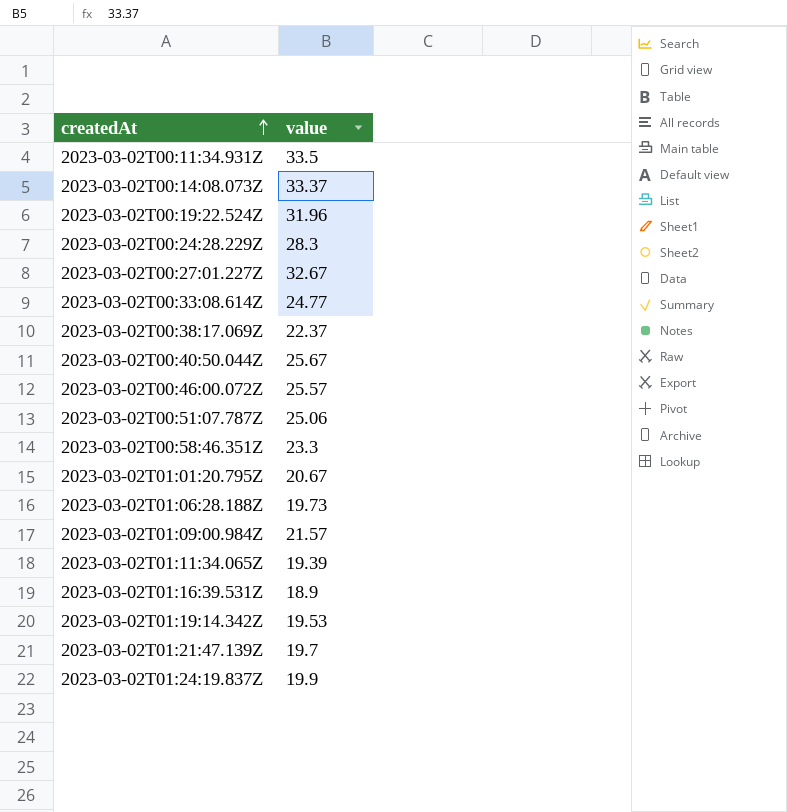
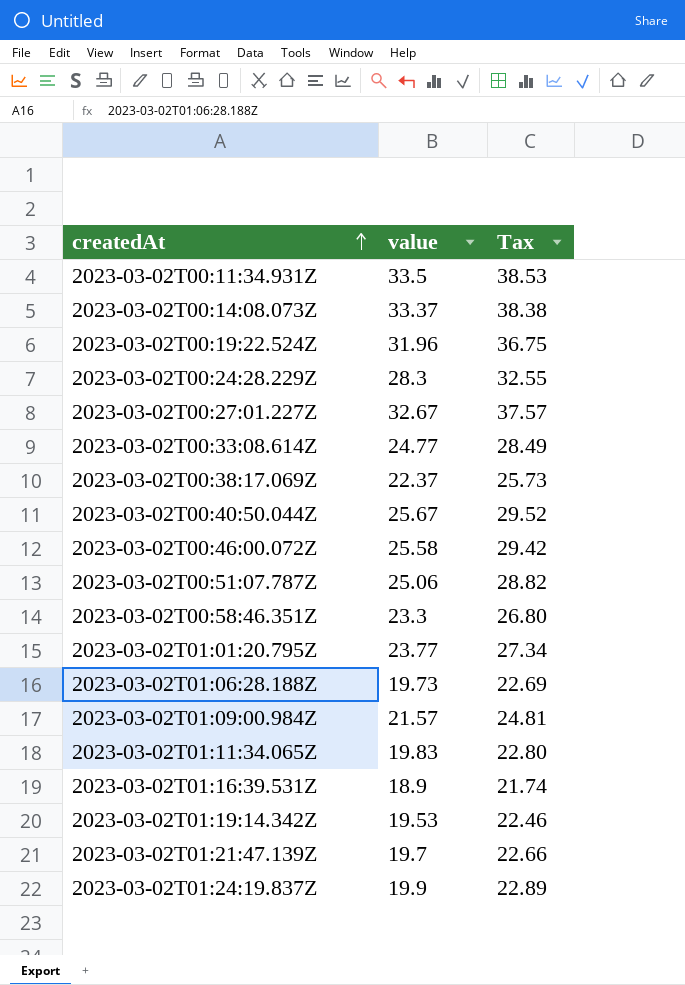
column Tax | formula: none -> [value] * 1.15
2023-03-02T00:46:00.072Z | value: 25.57 -> 25.58
2023-03-02T01:01:20.795Z | value: 20.67 -> 23.77
2023-03-02T01:11:34.065Z | value: 19.39 -> 19.83

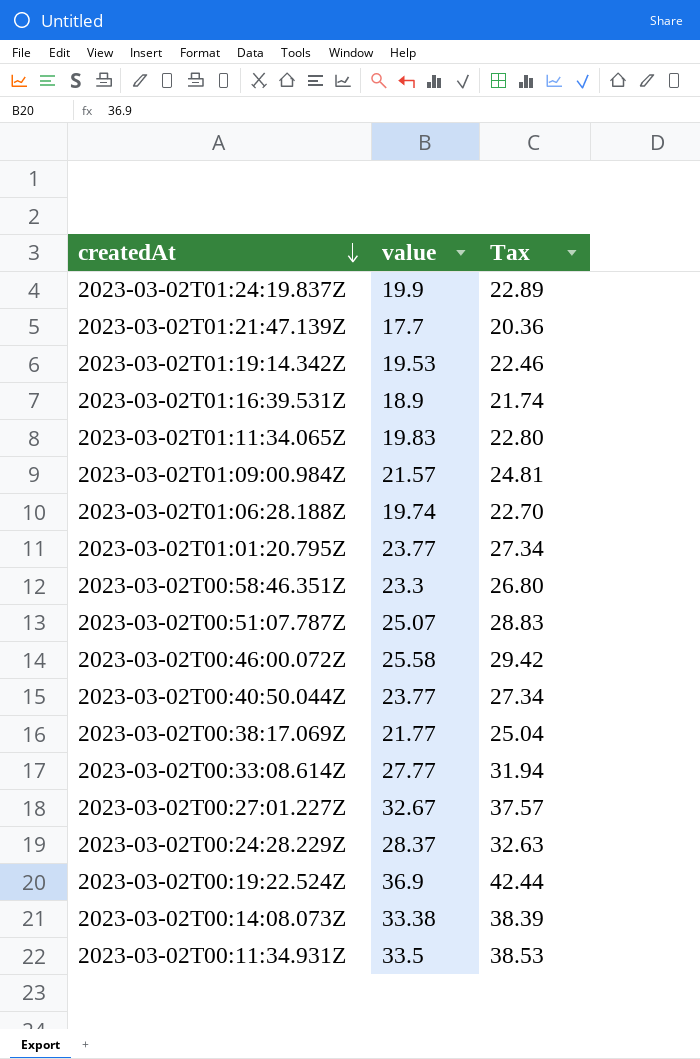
row order: createdAt ascending -> createdAt descending
2023-03-02T01:21:47.139Z | value: 19.7 -> 17.7
2023-03-02T01:21:47.139Z | Tax: 22.66 -> 20.36
2023-03-02T01:06:28.188Z | value: 19.73 -> 19.74
2023-03-02T01:06:28.188Z | Tax: 22.69 -> 22.70
2023-03-02T00:51:07.787Z | value: 25.06 -> 25.07
2023-03-02T00:51:07.787Z | Tax: 28.82 -> 28.83
2023-03-02T00:40:50.044Z | value: 25.67 -> 23.77
2023-03-02T00:40:50.044Z | Tax: 29.52 -> 27.34
2023-03-02T00:38:17.069Z | value: 22.37 -> 21.77
2023-03-02T00:38:17.069Z | Tax: 25.73 -> 25.04
2023-03-02T00:33:08.614Z | value: 24.77 -> 27.77
2023-03-02T00:33:08.614Z | Tax: 28.49 -> 31.94
2023-03-02T00:24:28.229Z | value: 28.3 -> 28.37
2023-03-02T00:24:28.229Z | Tax: 32.55 -> 32.63
2023-03-02T00:19:22.524Z | value: 31.96 -> 36.9
2023-03-02T00:19:22.524Z | Tax: 36.75 -> 42.44
2023-03-02T00:14:08.073Z | value: 33.37 -> 33.38
2023-03-02T00:14:08.073Z | Tax: 38.38 -> 38.39

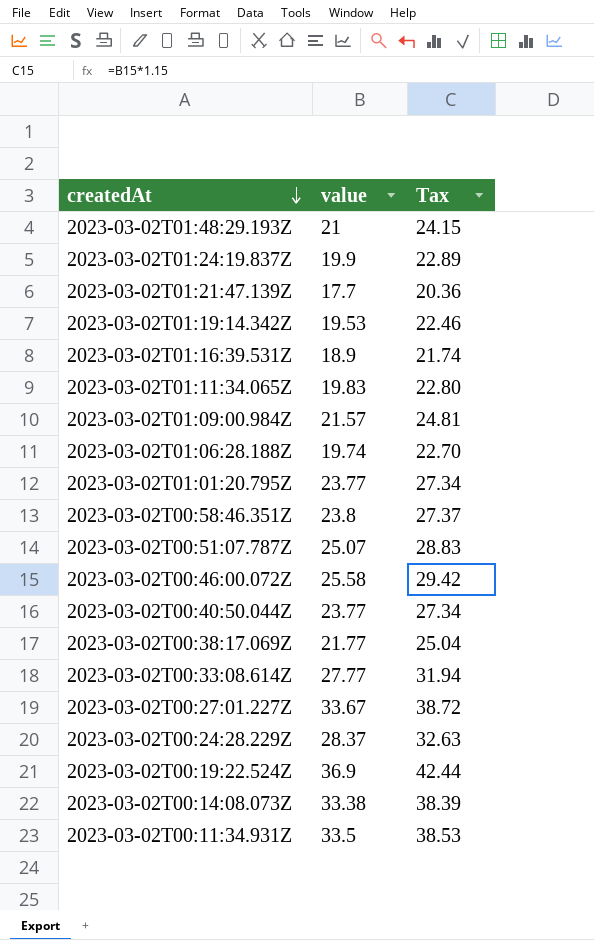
row 2023-03-02T01:48:29.193Z: none -> 21 | 24.15
2023-03-02T00:58:46.351Z | value: 23.3 -> 23.8
2023-03-02T00:58:46.351Z | Tax: 26.80 -> 27.37
2023-03-02T00:27:01.227Z | value: 32.67 -> 33.67
2023-03-02T00:27:01.227Z | Tax: 37.57 -> 38.72

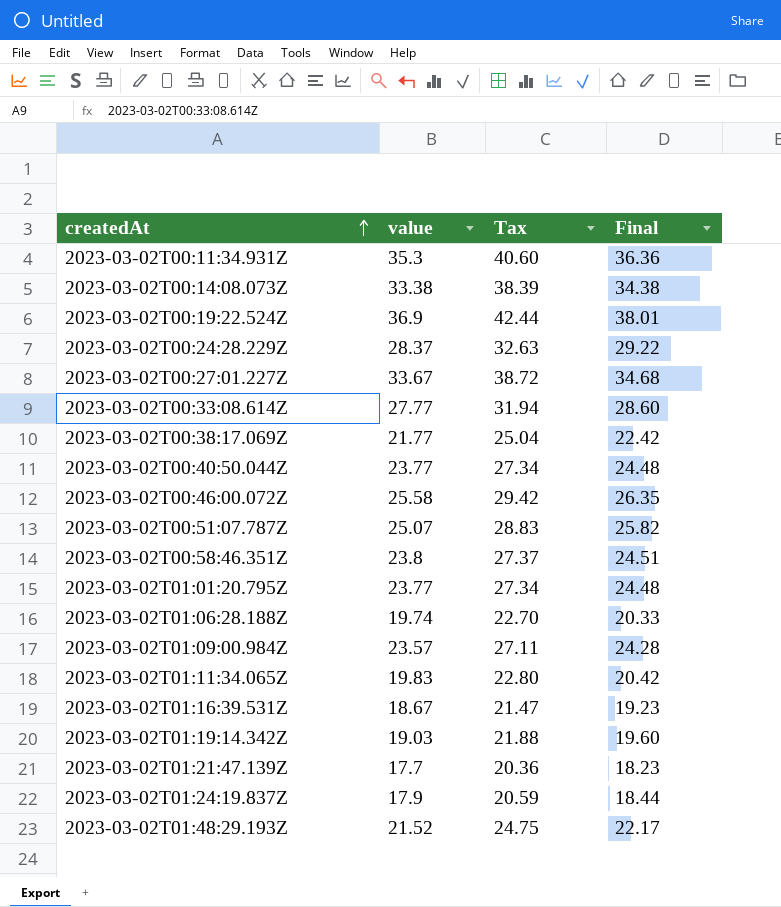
row order: createdAt descending -> createdAt ascending
column Final | formula: none -> [value] * 1.03
2023-03-02T00:11:34.931Z | value: 33.5 -> 35.3
2023-03-02T00:11:34.931Z | Tax: 38.53 -> 40.60
2023-03-02T01:09:00.984Z | value: 21.57 -> 23.57
2023-03-02T01:09:00.984Z | Tax: 24.81 -> 27.11
2023-03-02T01:16:39.531Z | value: 18.9 -> 18.67
2023-03-02T01:16:39.531Z | Tax: 21.74 -> 21.47
2023-03-02T01:19:14.342Z | value: 19.53 -> 19.03
2023-03-02T01:19:14.342Z | Tax: 22.46 -> 21.88
2023-03-02T01:24:19.837Z | value: 19.9 -> 17.9
2023-03-02T01:24:19.837Z | Tax: 22.89 -> 20.59
2023-03-02T01:48:29.193Z | value: 21 -> 21.52
2023-03-02T01:48:29.193Z | Tax: 24.15 -> 24.75

